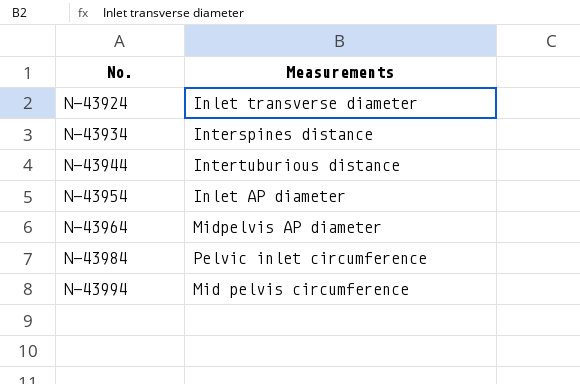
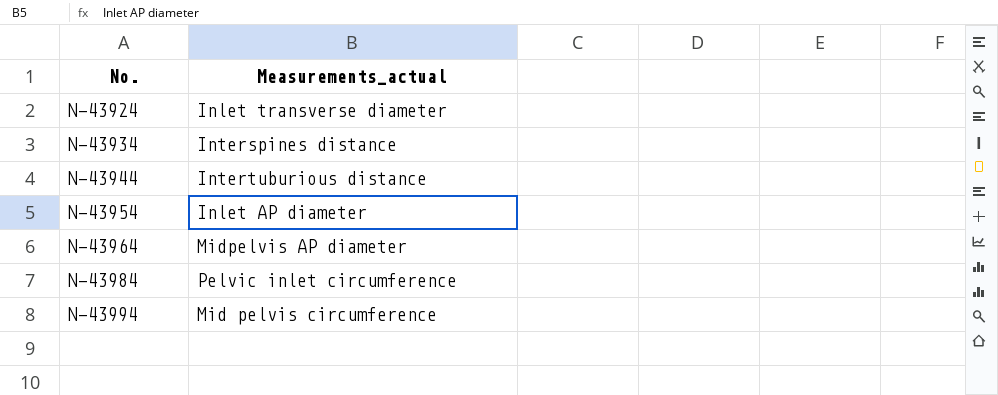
column name: Measurements -> Measurements_actual

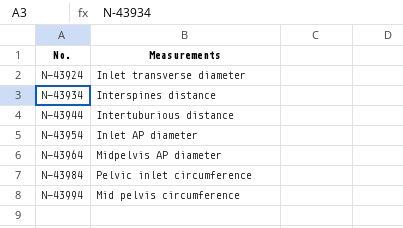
column name: Measurements_actual -> Measurements

